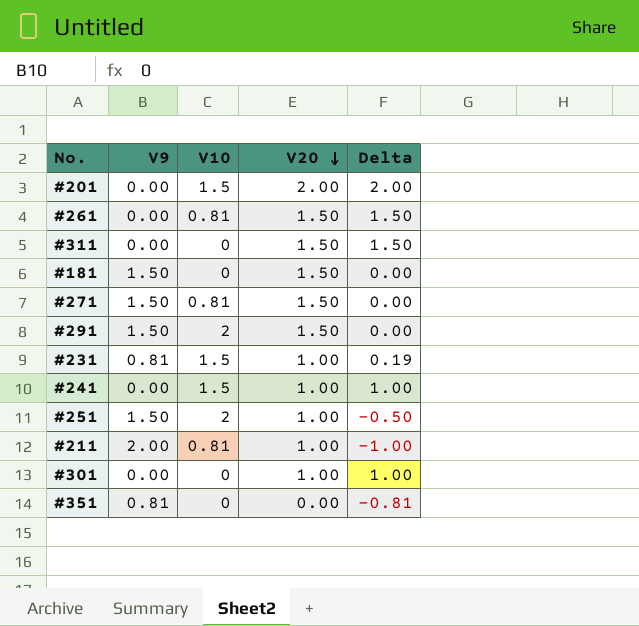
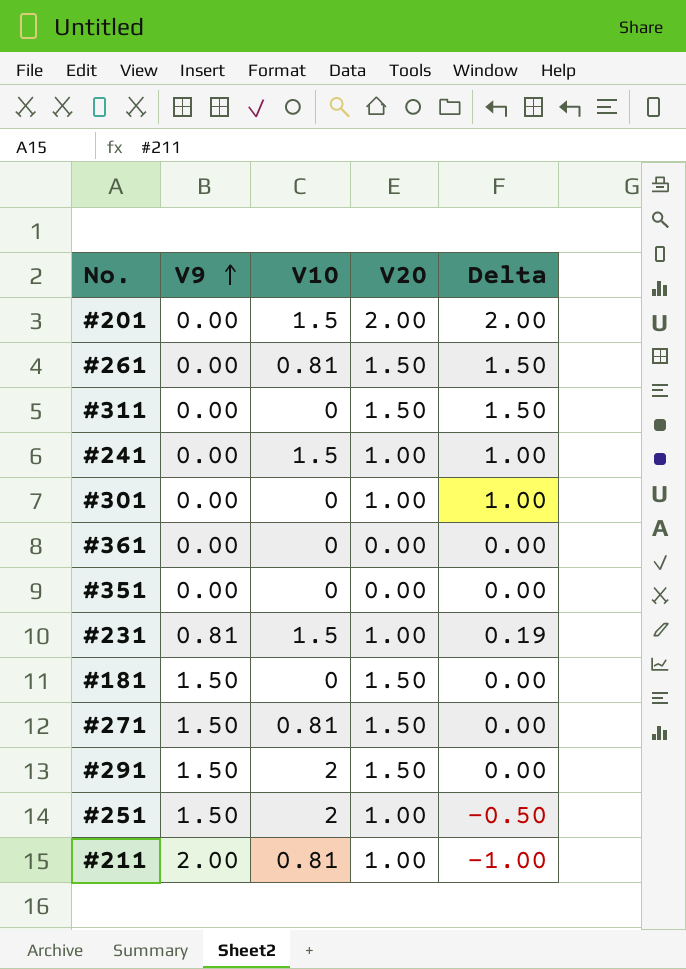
row order: V20 descending -> V9 ascending
row #361: none -> 0.00 | 0 | 0.00 | 0.00
#351 | V9: 0.81 -> 0.00
#351 | Delta: -0.81 -> 0.00

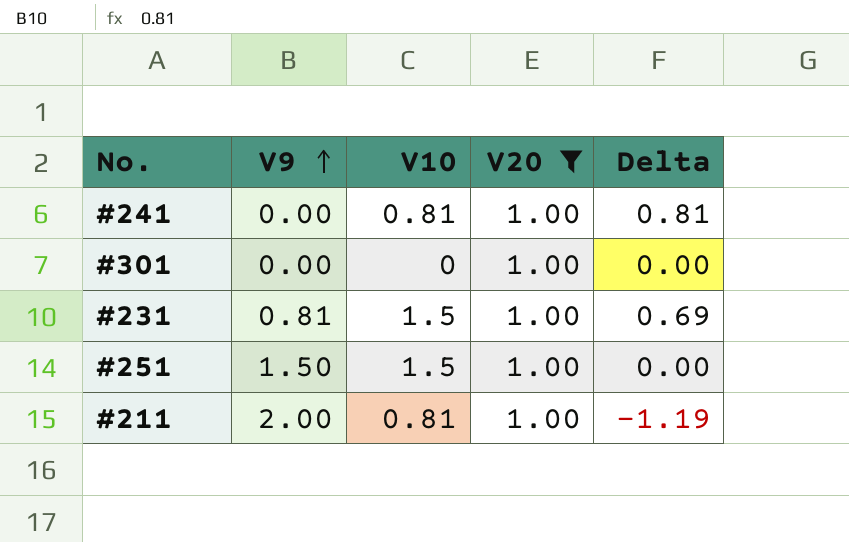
filter: none -> V20 = 1.00
column Delta | formula: [V20] - [V9] -> [V10] - [V9]
#241 | V10: 1.5 -> 0.81
#251 | V10: 2 -> 1.5

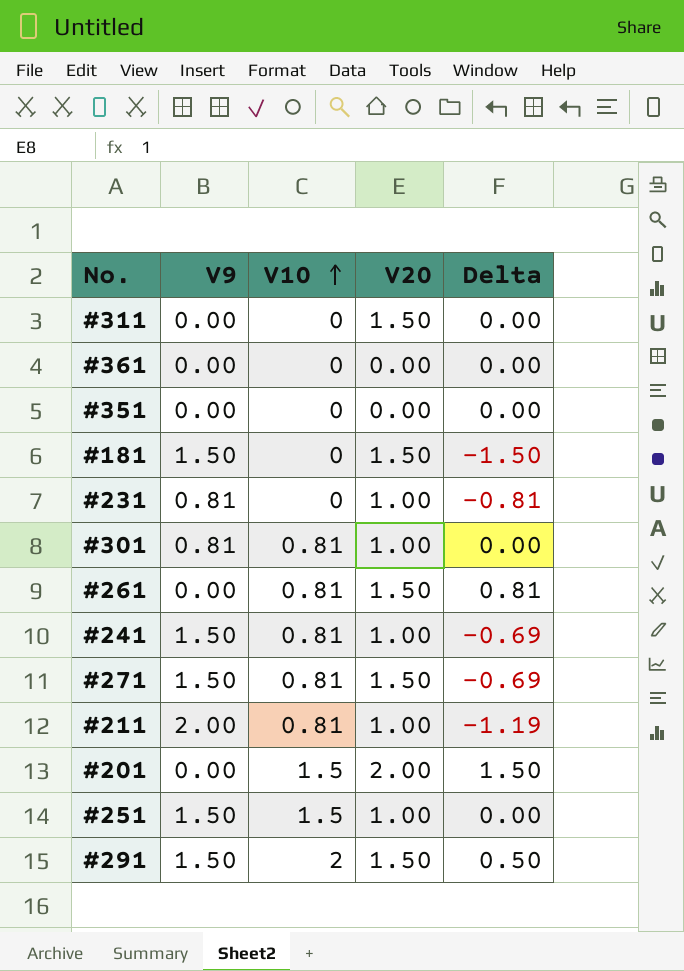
filter: V20 = 1.00 -> none
row order: V9 ascending -> V10 ascending
#231 | V10: 1.5 -> 0
#231 | Delta: 0.69 -> -0.81
#301 | V9: 0.00 -> 0.81
#301 | V10: 0 -> 0.81
#241 | V9: 0.00 -> 1.50
#241 | Delta: 0.81 -> -0.69

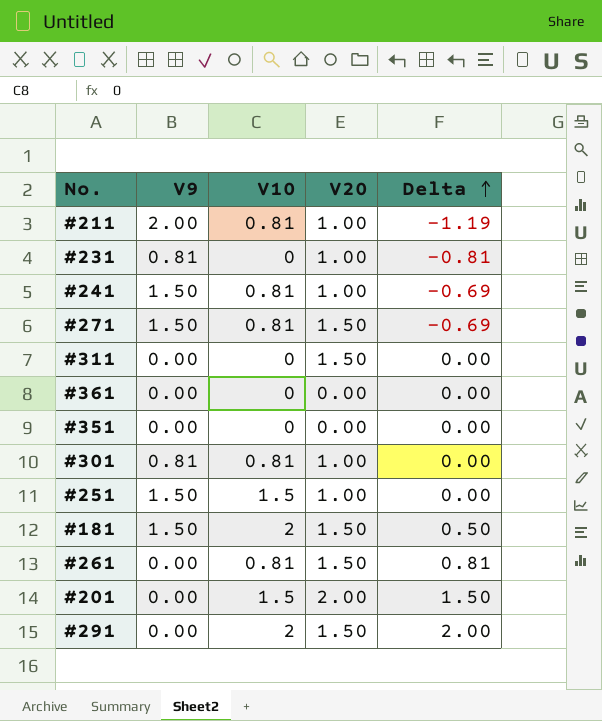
row order: V10 ascending -> Delta ascending
#181 | V10: 0 -> 2
#181 | Delta: -1.50 -> 0.50
#291 | V9: 1.50 -> 0.00
#291 | Delta: 0.50 -> 2.00

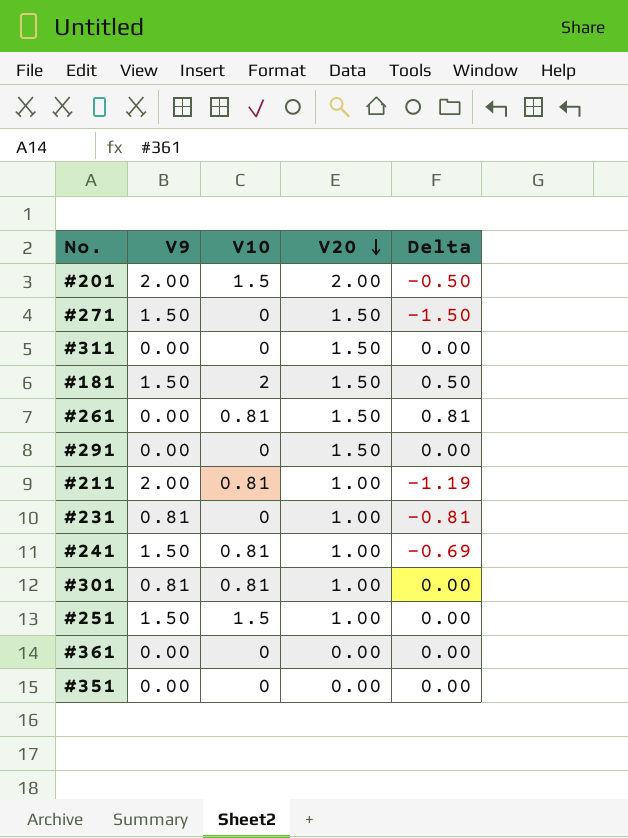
row order: Delta ascending -> V20 descending
#201 | V9: 0.00 -> 2.00
#201 | Delta: 1.50 -> -0.50
#271 | V10: 0.81 -> 0
#271 | Delta: -0.69 -> -1.50
#291 | V10: 2 -> 0
#291 | Delta: 2.00 -> 0.00

